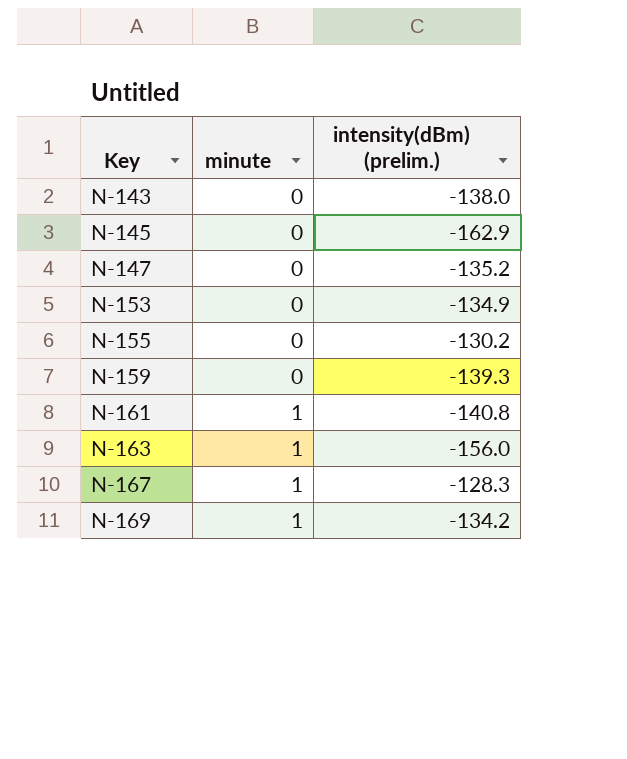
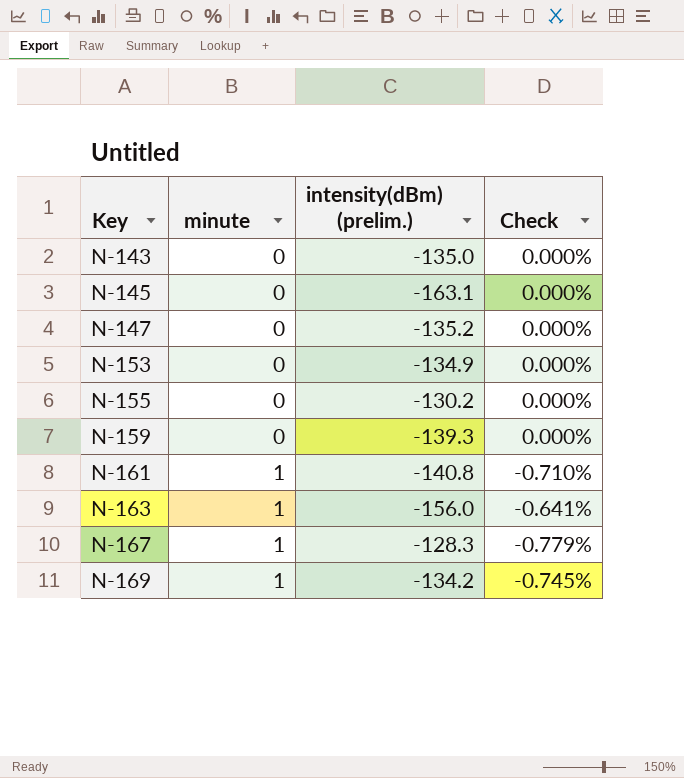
column Check | formula: none -> [minute] / [intensity(dBm) (prelim.)]
N-143 | intensity(dBm) (prelim.): -138.0 -> -135.0
N-145 | intensity(dBm) (prelim.): -162.9 -> -163.1

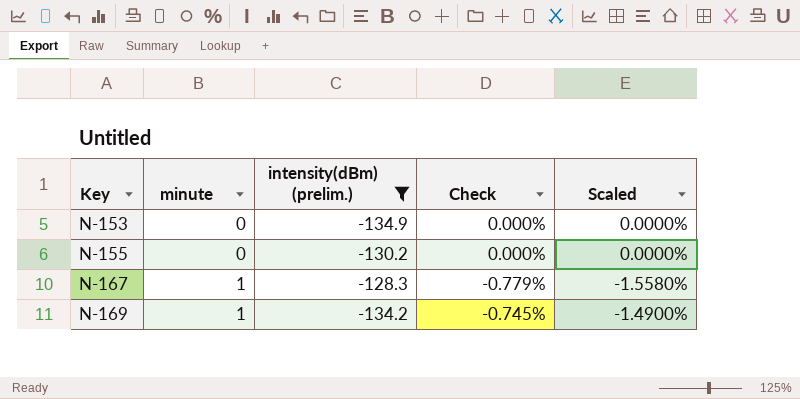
filter: none -> intensity(dBm) (prelim.) >= -134.9
column Scaled | formula: none -> [Check] * 2

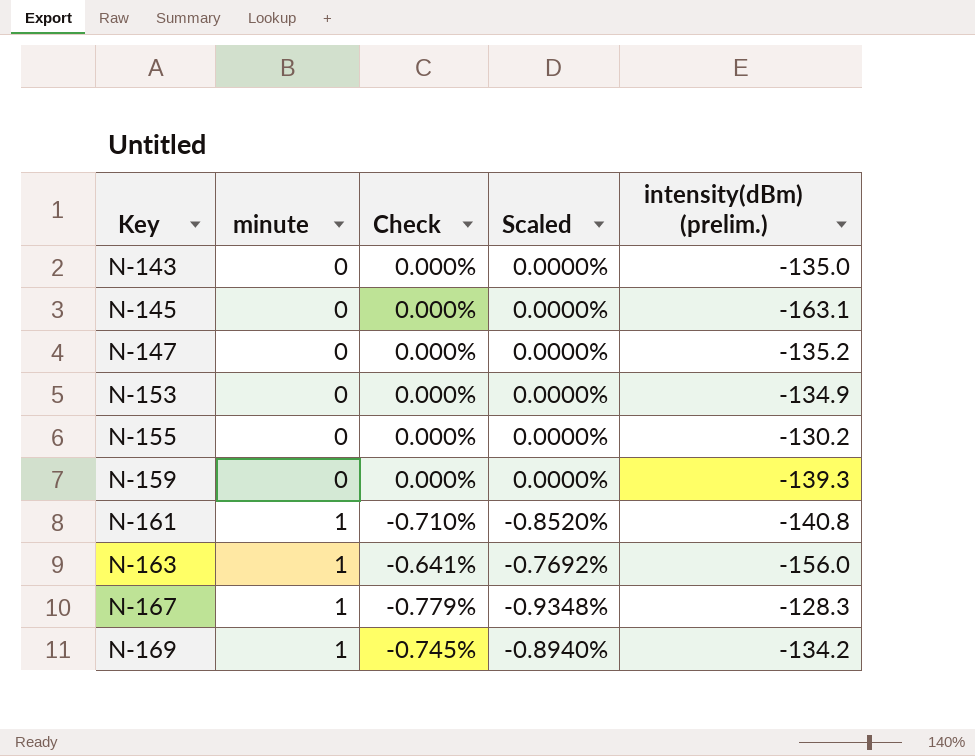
filter: intensity(dBm) (prelim.) >= -134.9 -> none
column Scaled | formula: [Check] * 2 -> [Check] * 1.2
column intensity(dBm) (prelim.) | position: 3 -> 5

